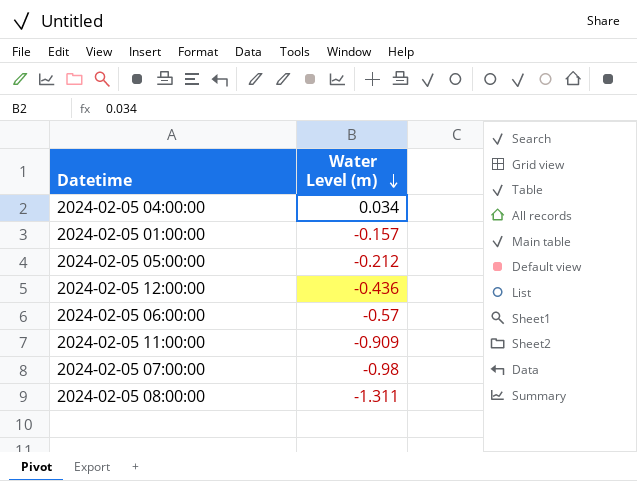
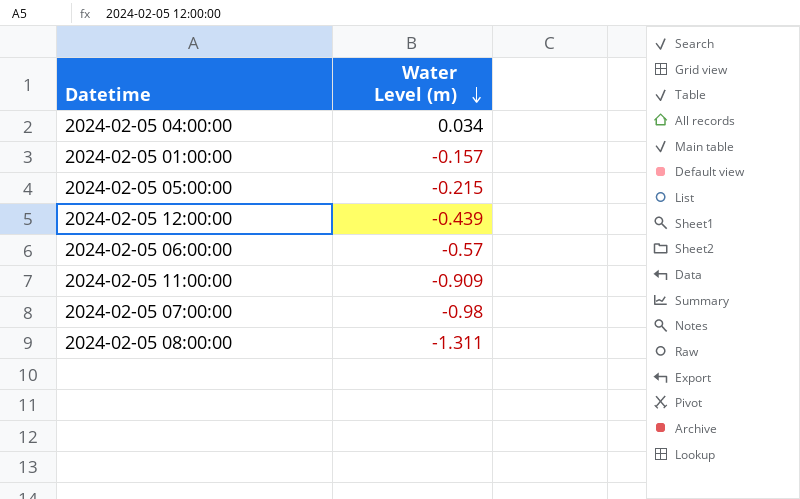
2024-02-05 05:00:00 | Water Level (m): -0.212 -> -0.215
2024-02-05 12:00:00 | Water Level (m): -0.436 -> -0.439

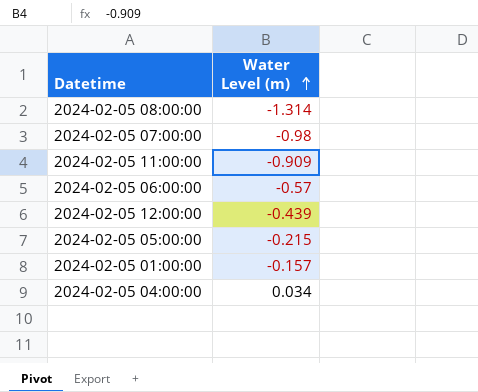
row order: Water Level (m) descending -> Water Level (m) ascending
2024-02-05 08:00:00 | Water Level (m): -1.311 -> -1.314

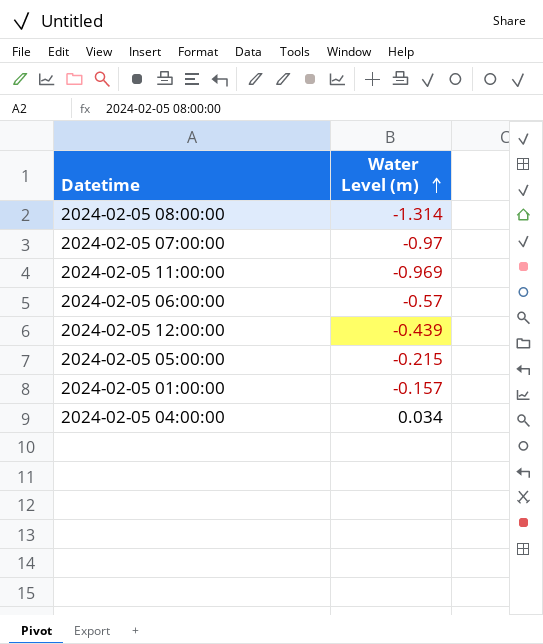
2024-02-05 07:00:00 | Water Level (m): -0.98 -> -0.97
2024-02-05 11:00:00 | Water Level (m): -0.909 -> -0.969

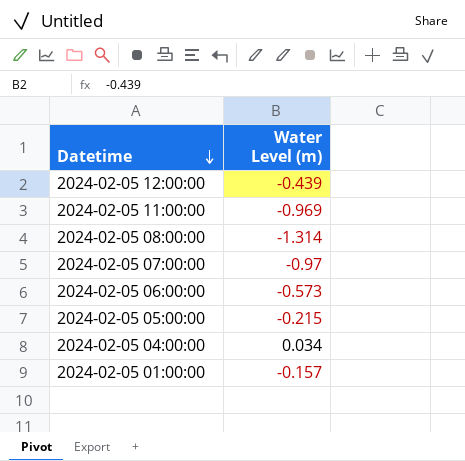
row order: Water Level (m) ascending -> Datetime descending
2024-02-05 06:00:00 | Water Level (m): -0.57 -> -0.573

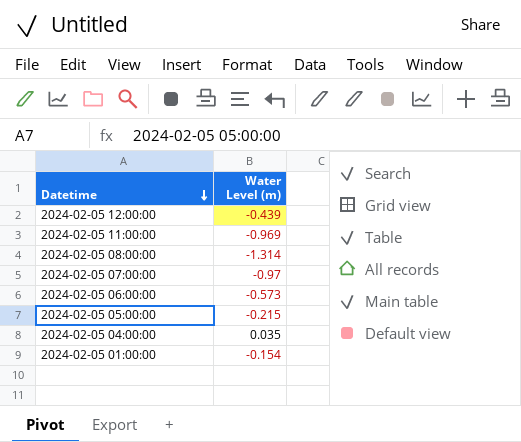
2024-02-05 04:00:00 | Water Level (m): 0.034 -> 0.035
2024-02-05 01:00:00 | Water Level (m): -0.157 -> -0.154

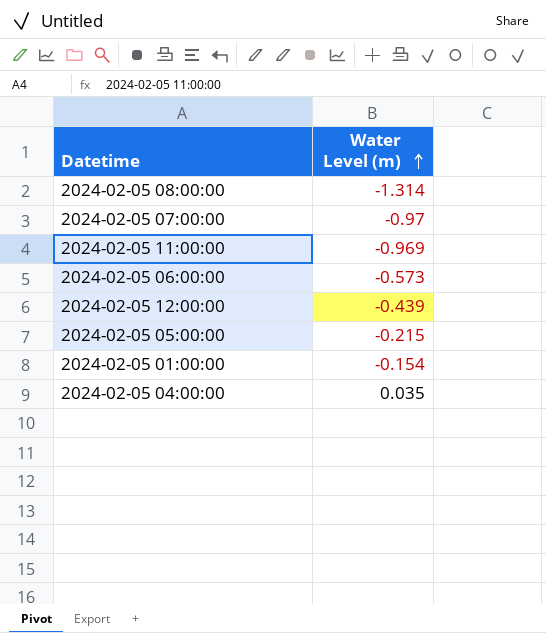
row order: Datetime descending -> Water Level (m) ascending

